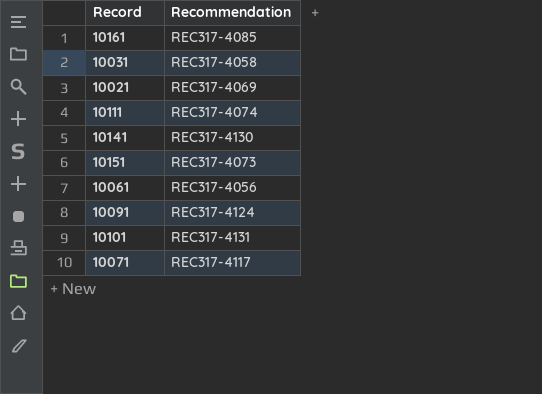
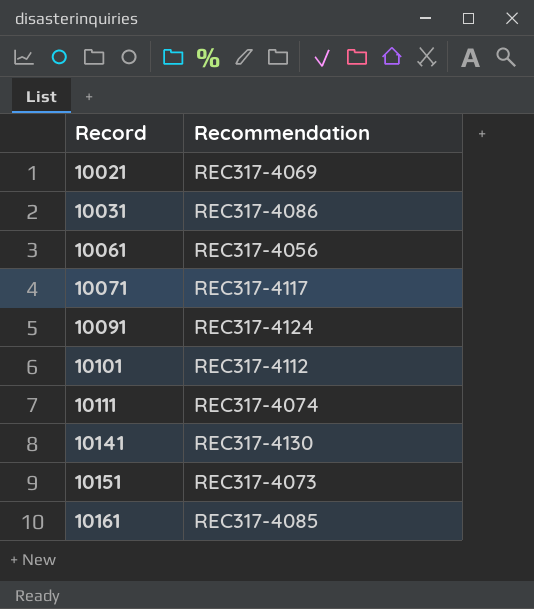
row order: none -> Record ascending
10031 | Recommendation: REC317-4058 -> REC317-4086
10101 | Recommendation: REC317-4131 -> REC317-4112

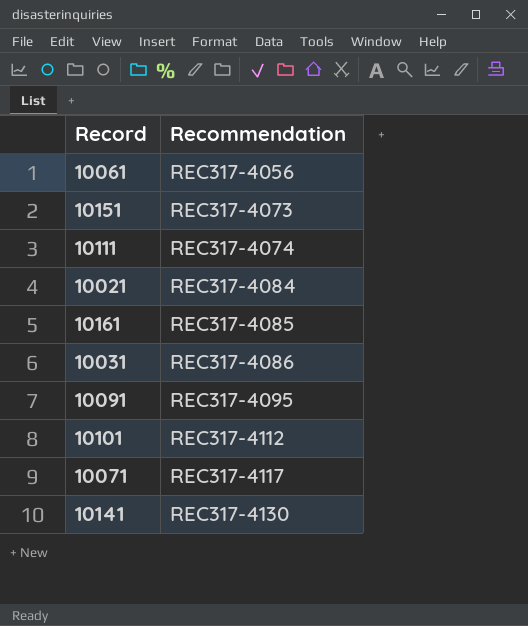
row order: Record ascending -> Recommendation ascending
10021 | Recommendation: REC317-4069 -> REC317-4084
10091 | Recommendation: REC317-4124 -> REC317-4095

